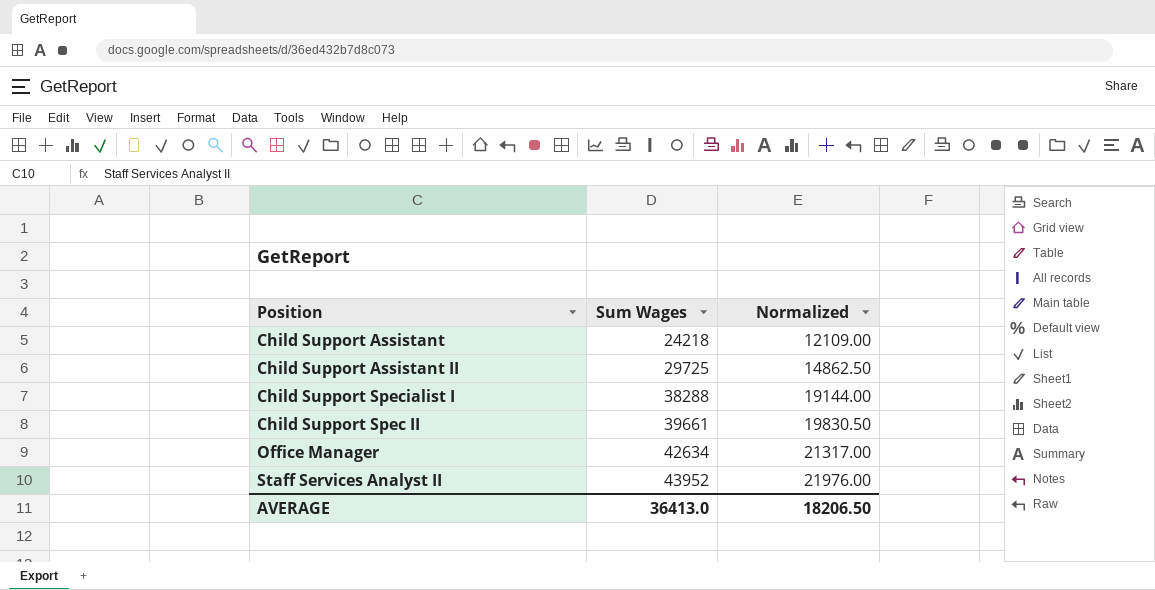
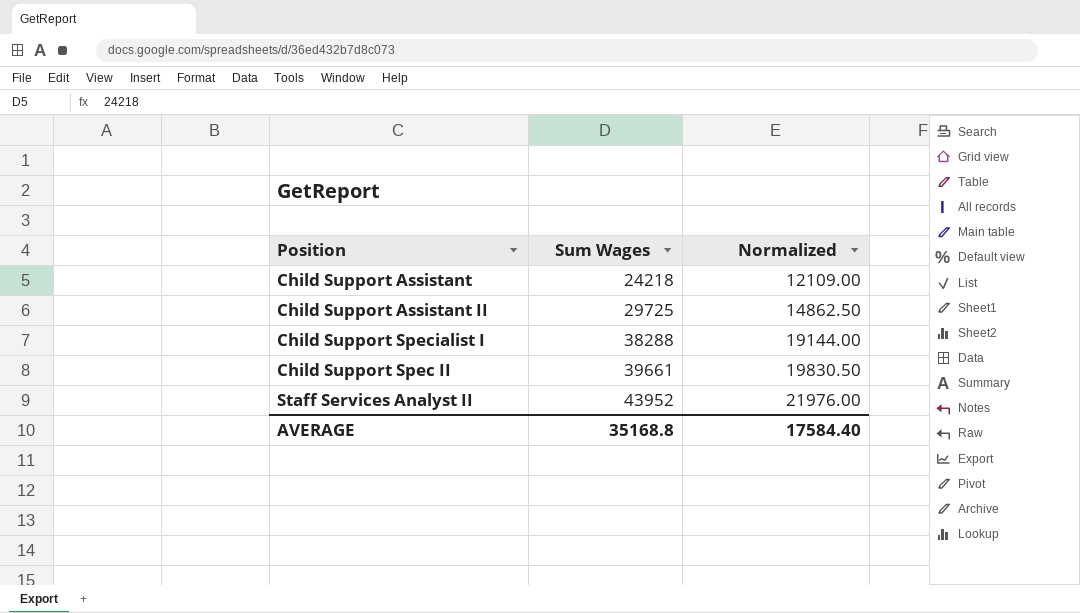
row Office Manager: 42634 | 21317.00 -> none
AVERAGE | Sum Wages: 36413.0 -> 35168.8
AVERAGE | Normalized: 18206.50 -> 17584.40

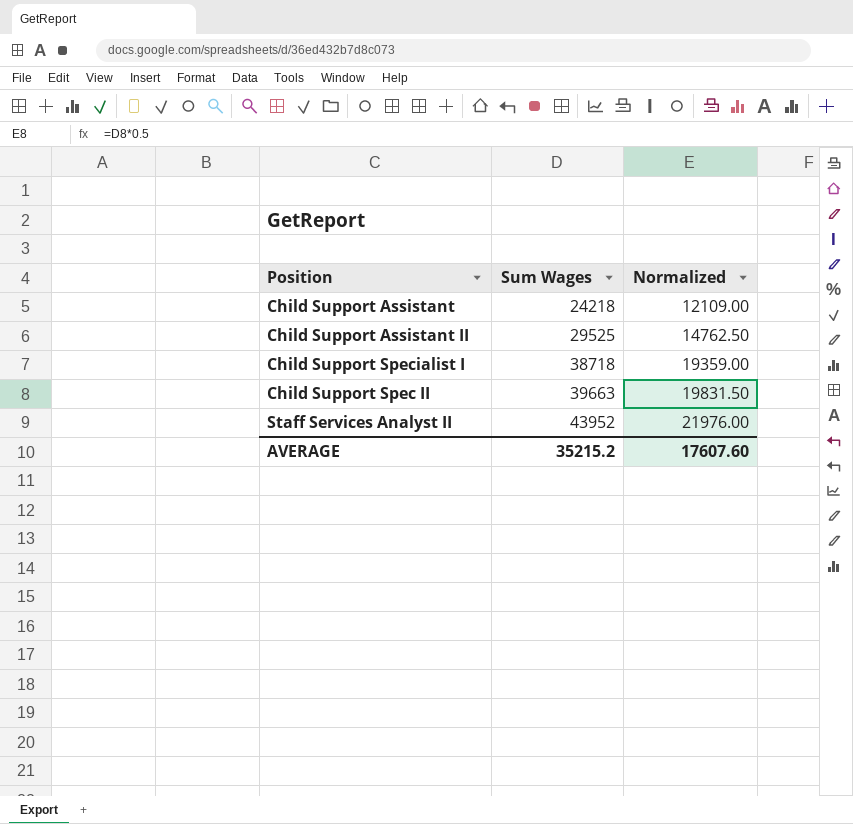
Child Support Assistant II | Sum Wages: 29725 -> 29525
Child Support Assistant II | Normalized: 14862.50 -> 14762.50
Child Support Specialist I | Sum Wages: 38288 -> 38718
Child Support Specialist I | Normalized: 19144.00 -> 19359.00
Child Support Spec II | Sum Wages: 39661 -> 39663
Child Support Spec II | Normalized: 19830.50 -> 19831.50
AVERAGE | Sum Wages: 35168.8 -> 35215.2
AVERAGE | Normalized: 17584.40 -> 17607.60

